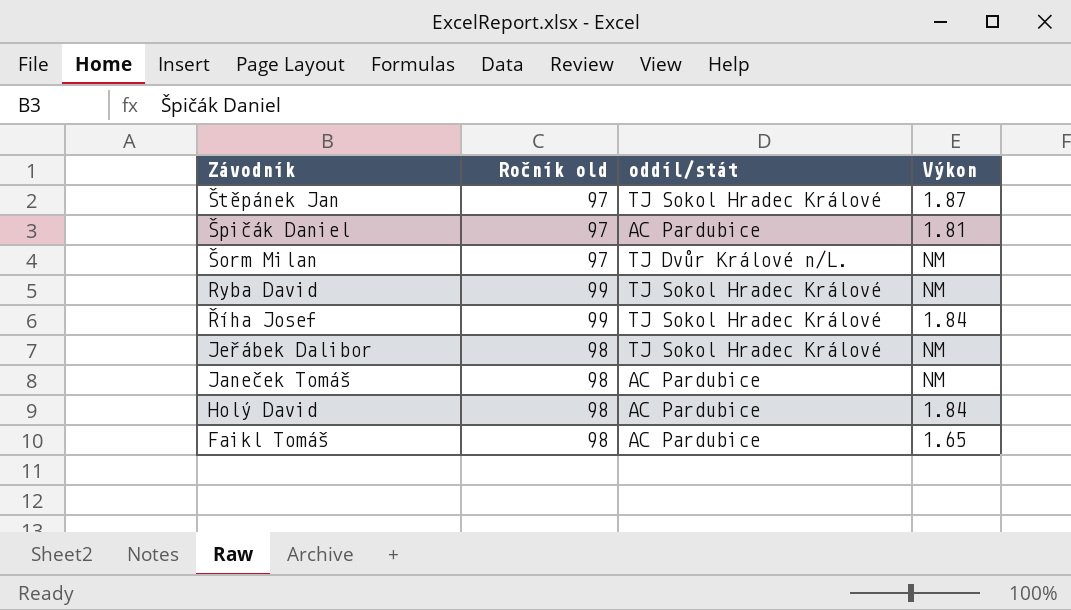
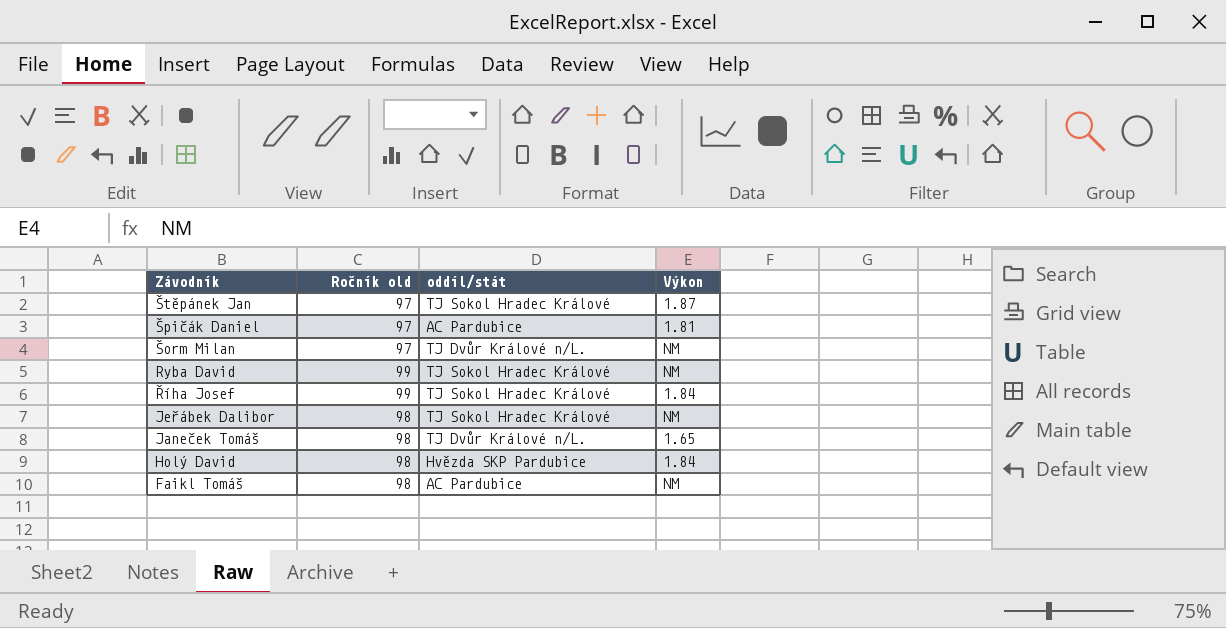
Janeček Tomáš | oddíl/stát: AC Pardubice -> TJ Dvůr Králové n/L.
Janeček Tomáš | Výkon: NM -> 1.65
Holý David | oddíl/stát: AC Pardubice -> Hvězda SKP Pardubice
Faikl Tomáš | Výkon: 1.65 -> NM

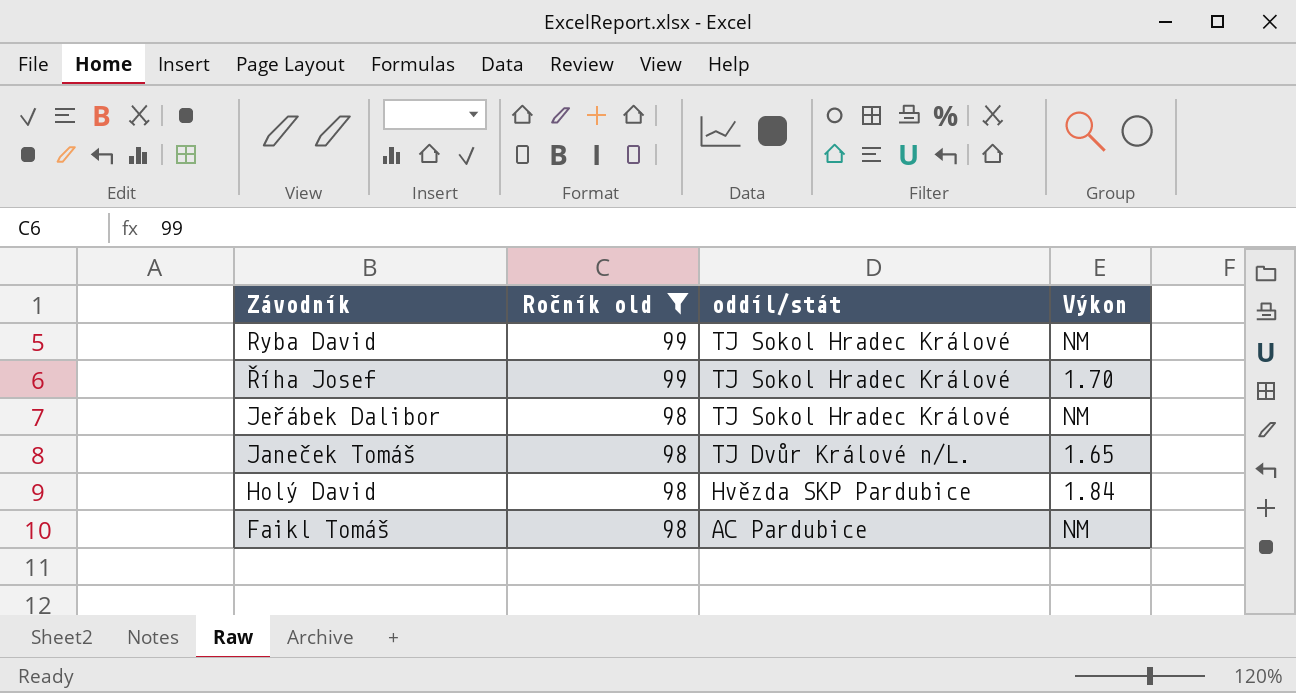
filter: none -> Ročník old != 97
Říha Josef | Výkon: 1.84 -> 1.70

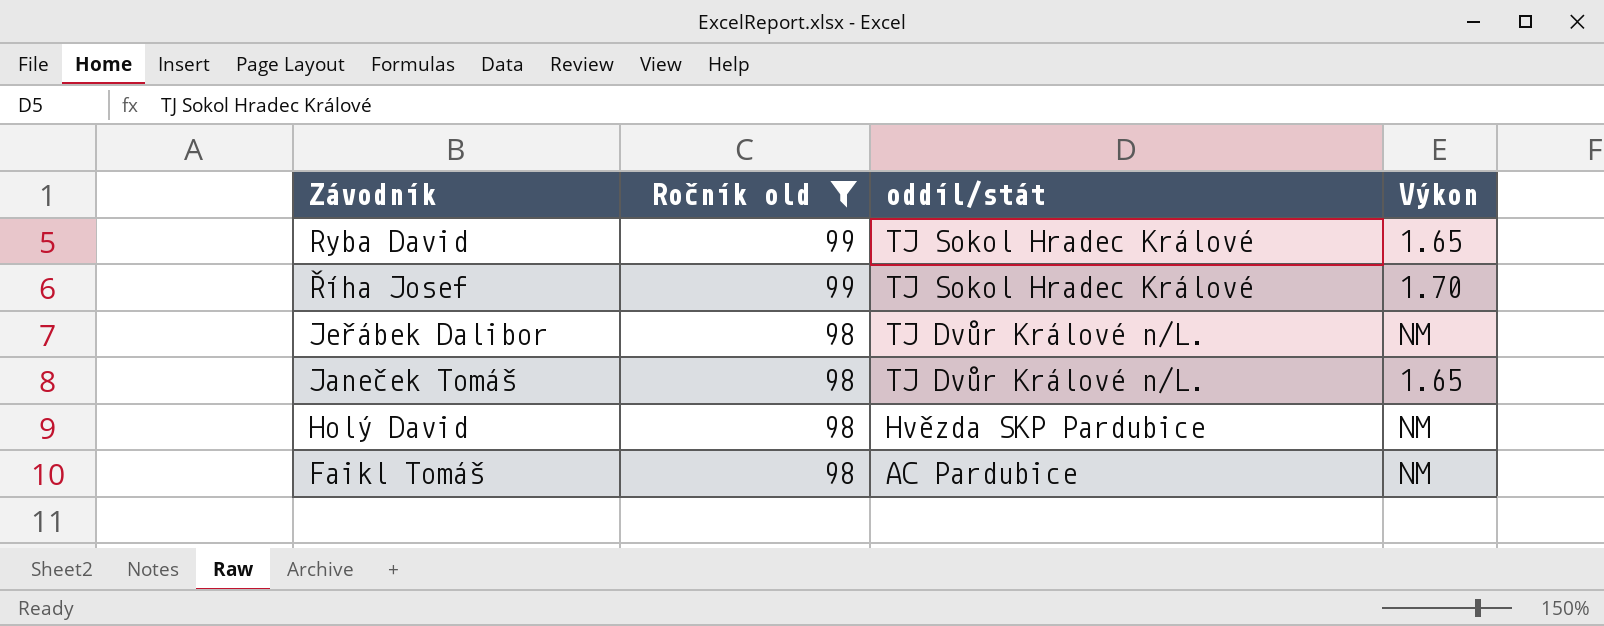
Ryba David | Výkon: NM -> 1.65
Jeřábek Dalibor | oddíl/stát: TJ Sokol Hradec Králové -> TJ Dvůr Králové n/L.
Holý David | Výkon: 1.84 -> NM

